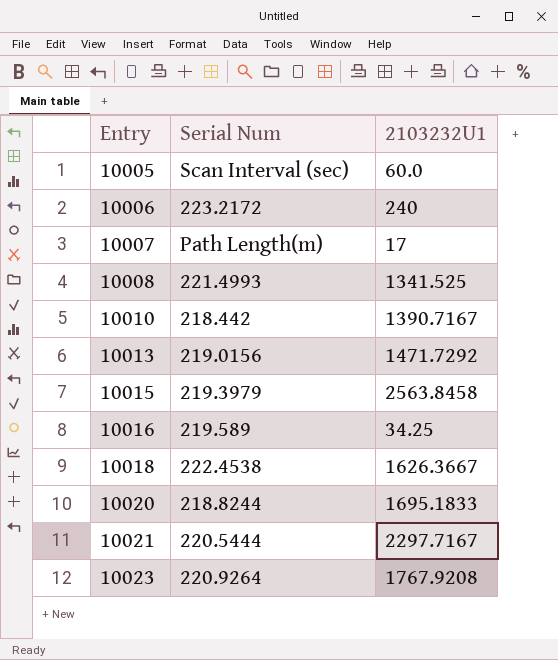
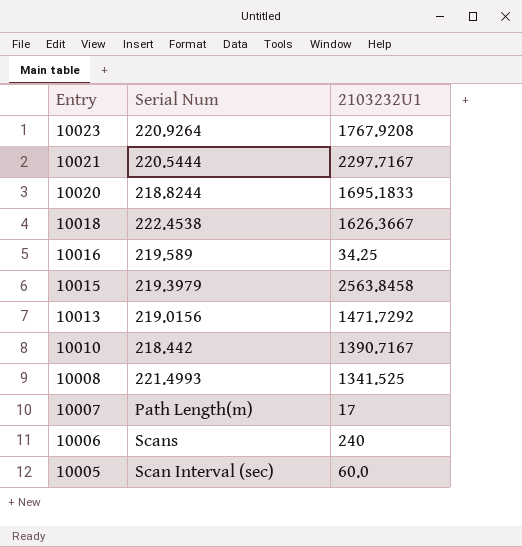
row order: Entry ascending -> Entry descending
10006 | Serial Num: 223.2172 -> Scans

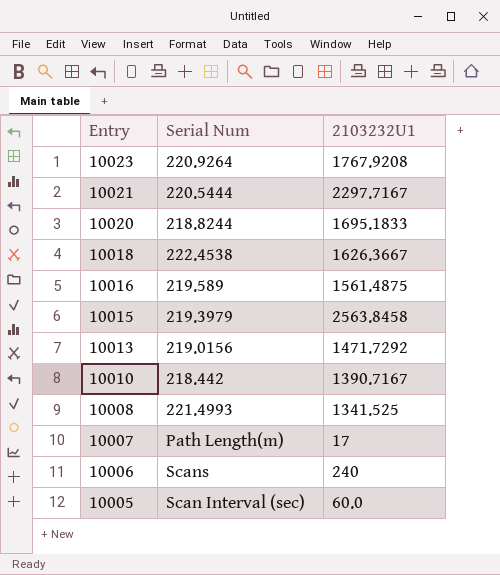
10016 | 2103232U1: 34.25 -> 1561.4875

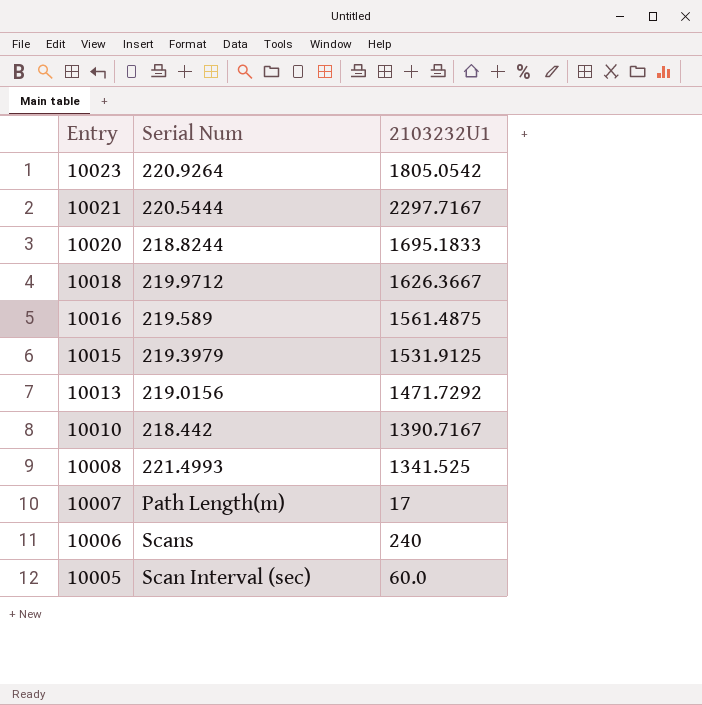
10023 | 2103232U1: 1767.9208 -> 1805.0542
10018 | Serial Num: 222.4538 -> 219.9712
10015 | 2103232U1: 2563.8458 -> 1531.9125

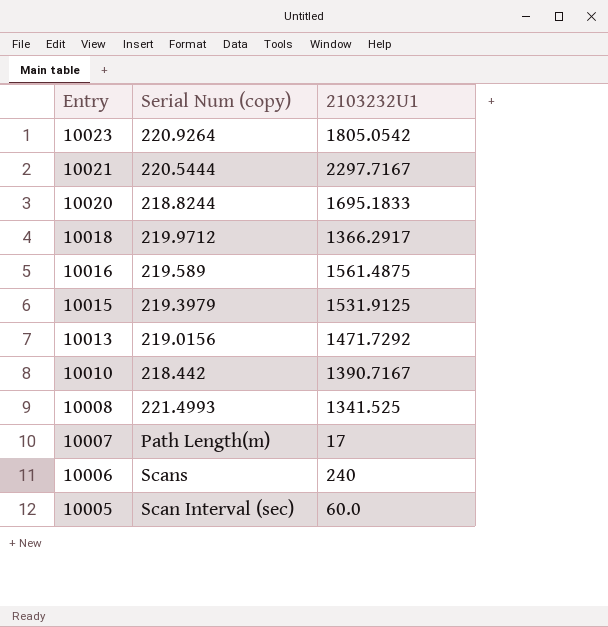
column name: Serial Num -> Serial Num (copy)
10018 | 2103232U1: 1626.3667 -> 1366.2917

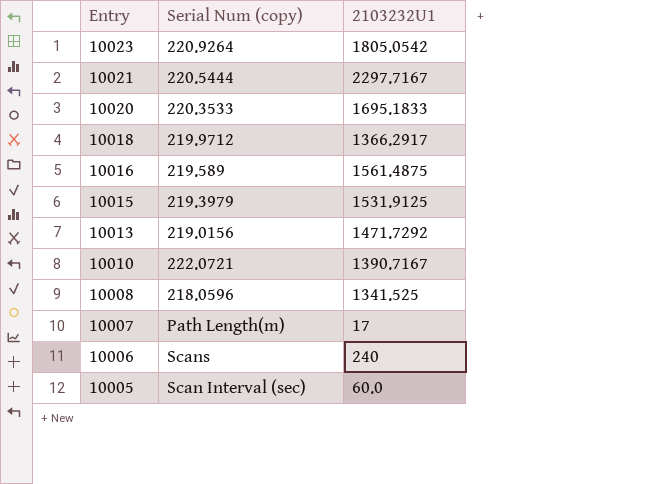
10020 | Serial Num (copy): 218.8244 -> 220.3533
10010 | Serial Num (copy): 218.442 -> 222.0721
10008 | Serial Num (copy): 221.4993 -> 218.0596

